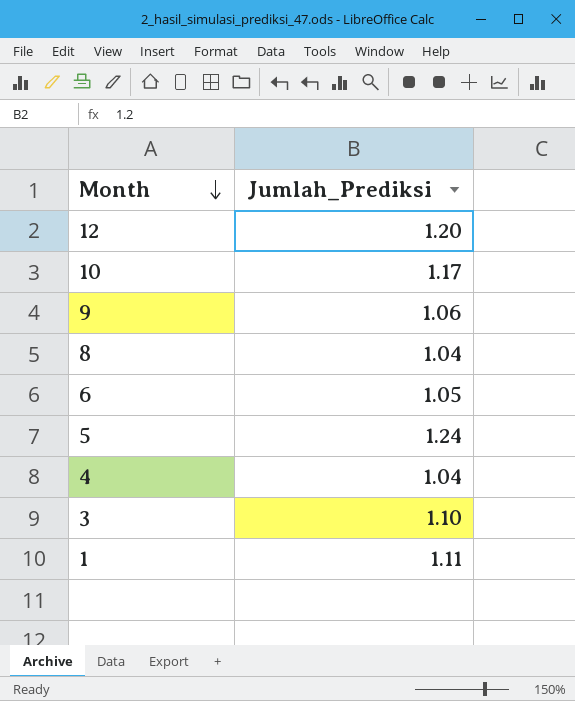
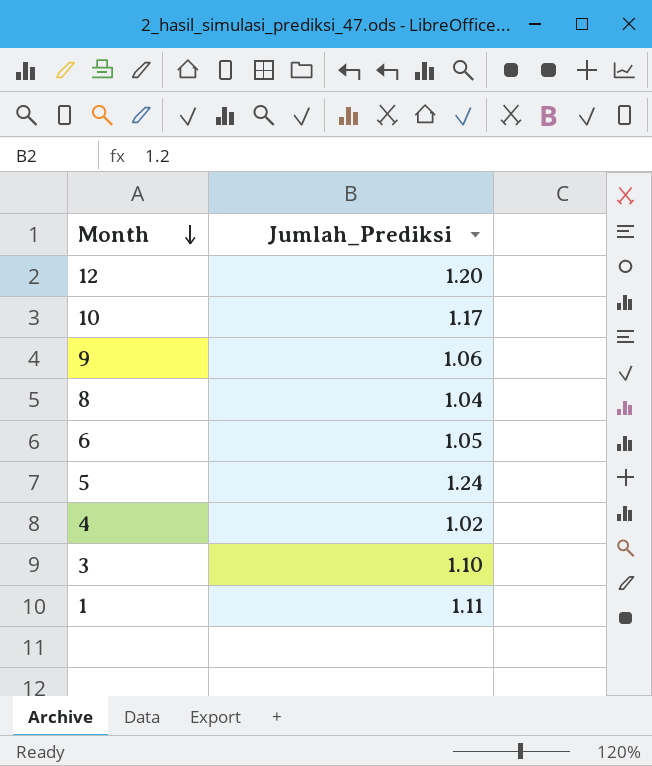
4 | Jumlah_Prediksi: 1.04 -> 1.02

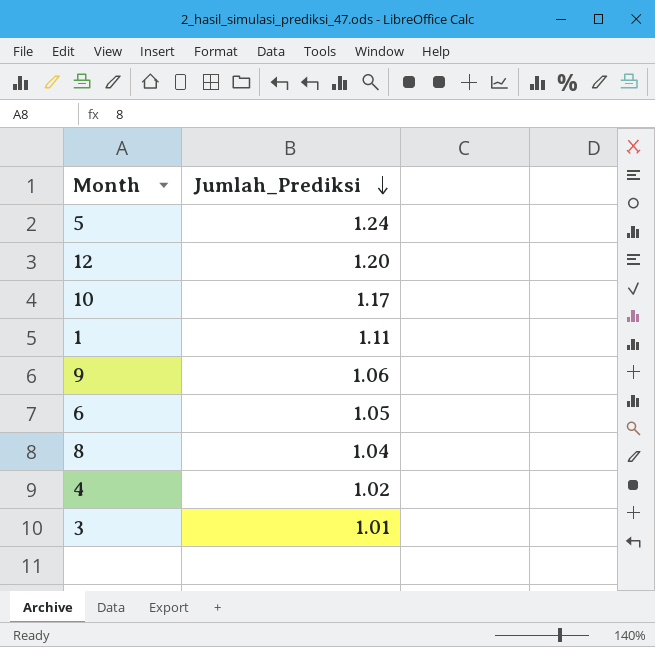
row order: Month descending -> Jumlah_Prediksi descending
3 | Jumlah_Prediksi: 1.10 -> 1.01

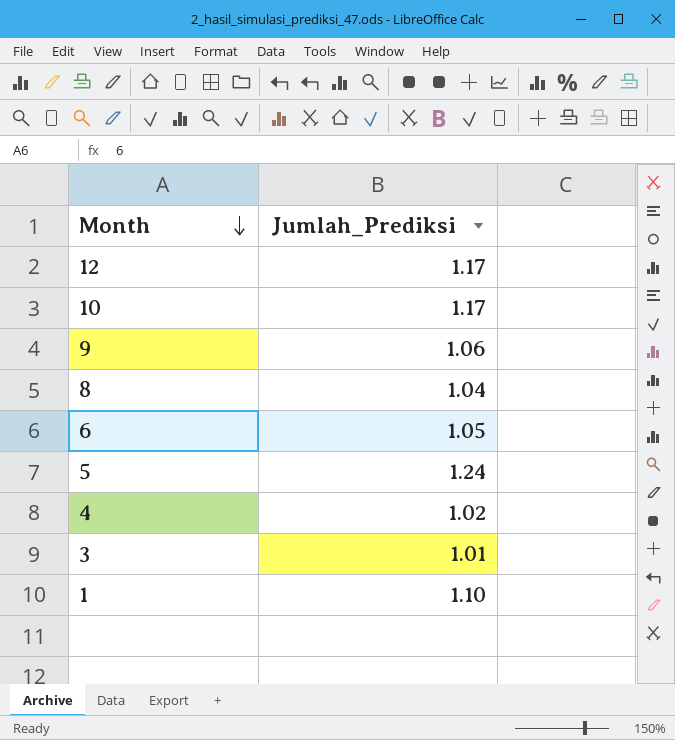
row order: Jumlah_Prediksi descending -> Month descending
12 | Jumlah_Prediksi: 1.20 -> 1.17
1 | Jumlah_Prediksi: 1.11 -> 1.10

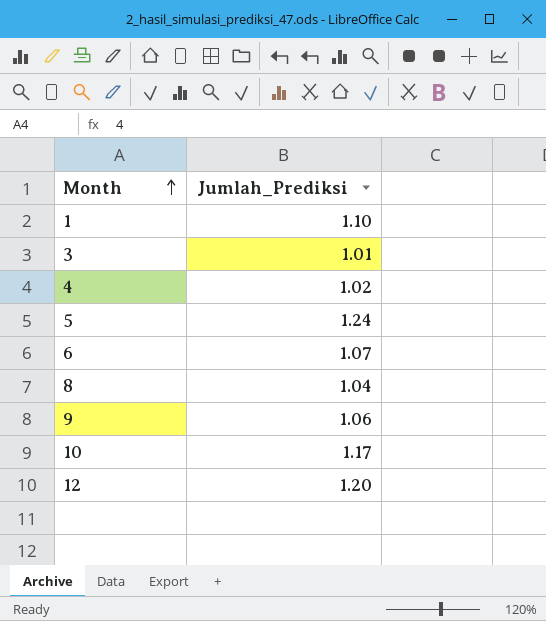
row order: Month descending -> Month ascending
6 | Jumlah_Prediksi: 1.05 -> 1.07
12 | Jumlah_Prediksi: 1.17 -> 1.20

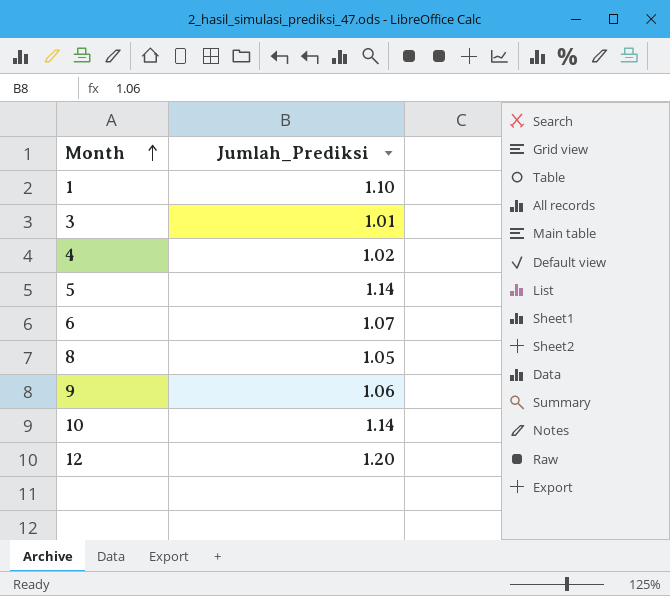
5 | Jumlah_Prediksi: 1.24 -> 1.14
8 | Jumlah_Prediksi: 1.04 -> 1.05
10 | Jumlah_Prediksi: 1.17 -> 1.14

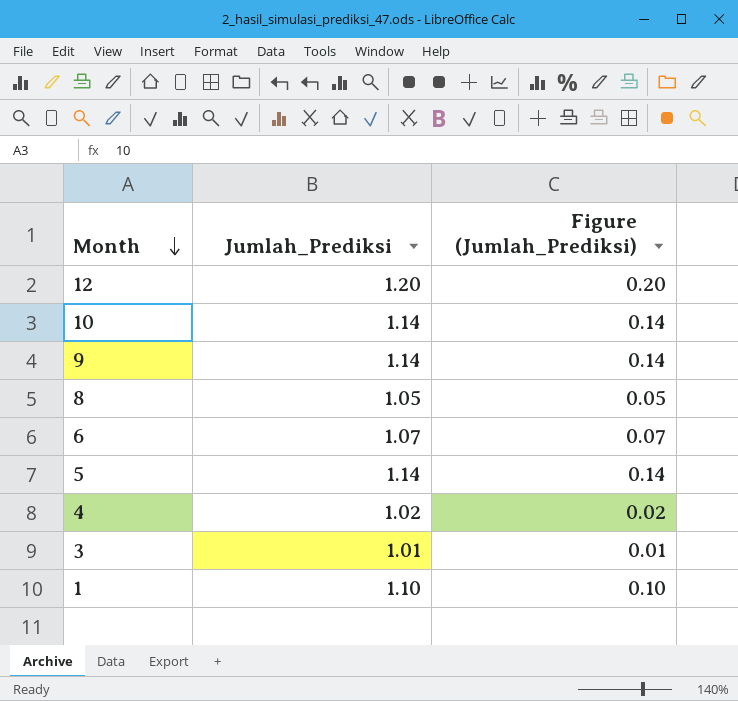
row order: Month ascending -> Month descending
column Figure (Jumlah_Prediksi) | formula: none -> [Jumlah_Prediksi] - 1
9 | Jumlah_Prediksi: 1.06 -> 1.14

